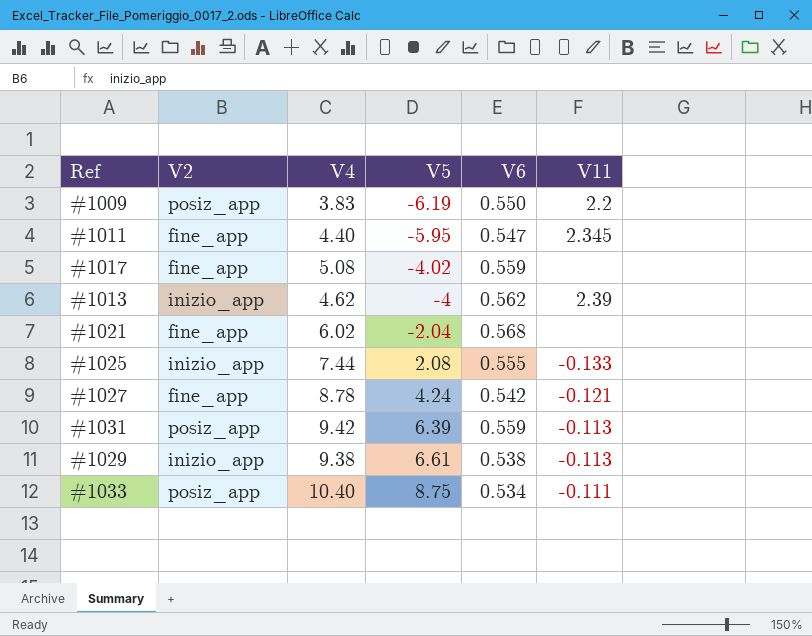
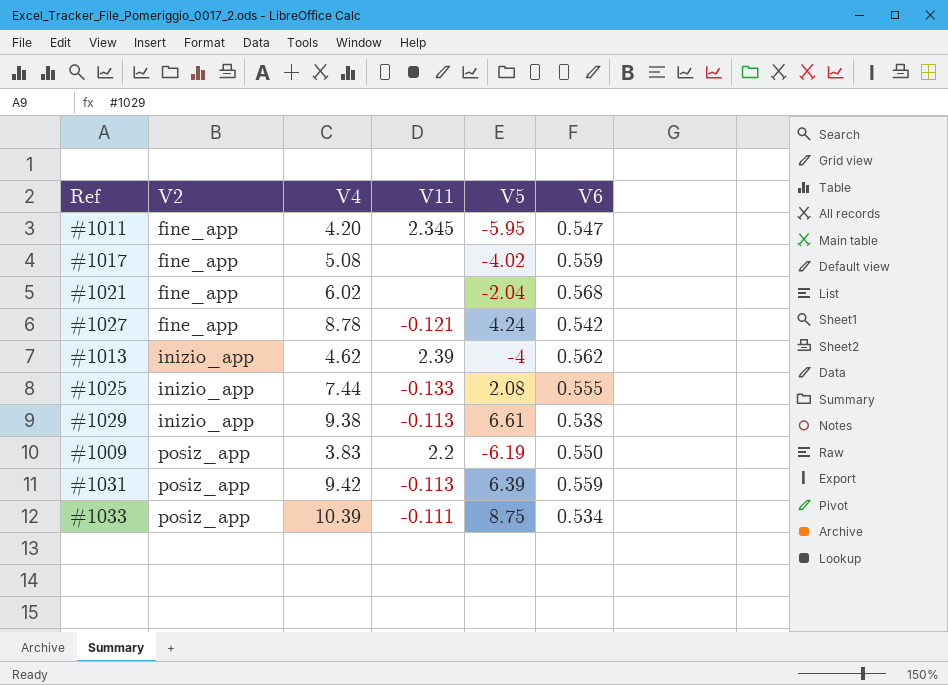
row order: V5 ascending -> V2 ascending
column V11 | position: 6 -> 4
#1011 | V4: 4.40 -> 4.20
#1033 | V4: 10.40 -> 10.39

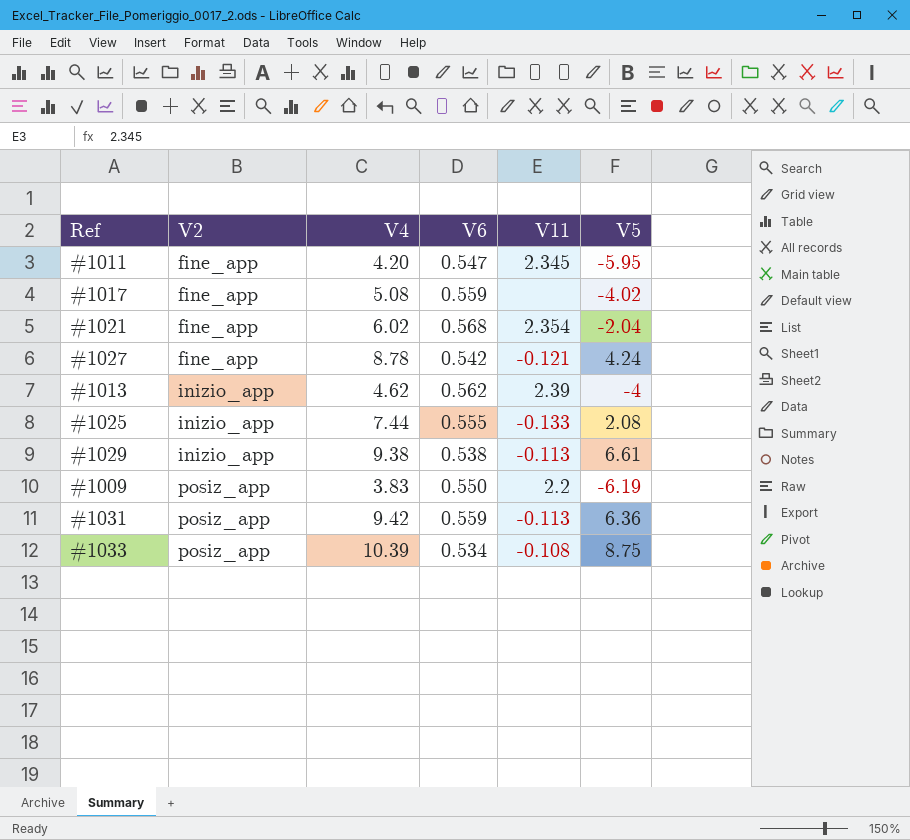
column V6 | position: 6 -> 4
#1021 | V11: none -> 2.354
#1031 | V5: 6.39 -> 6.36
#1033 | V11: -0.111 -> -0.108

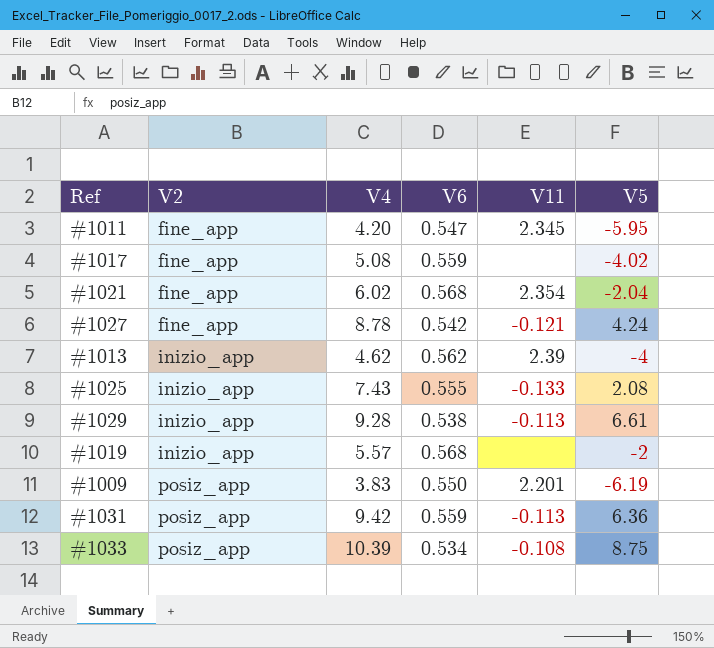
#1025 | V4: 7.44 -> 7.43
#1029 | V4: 9.38 -> 9.28
row #1019: none -> inizio_app | 5.57 | 0.568 | none | -2
#1009 | V11: 2.2 -> 2.201

